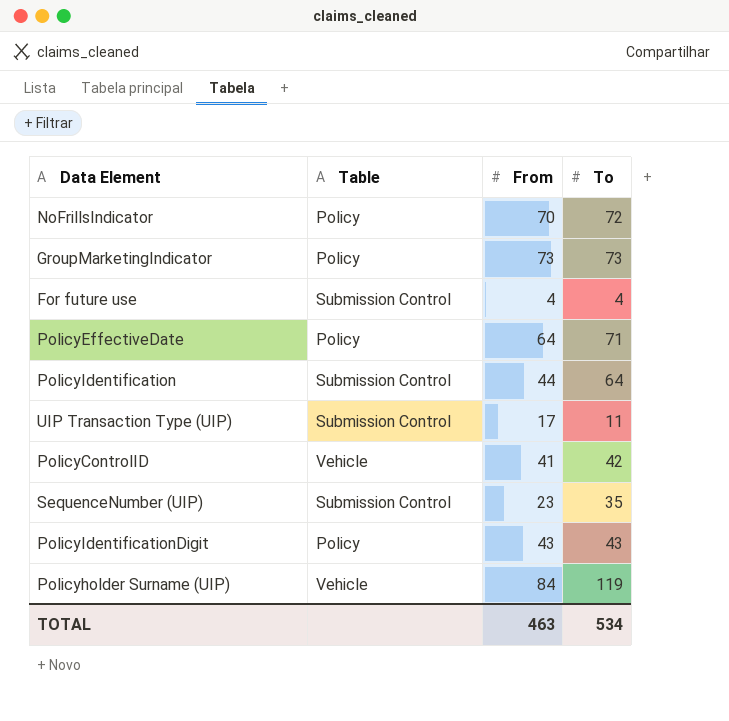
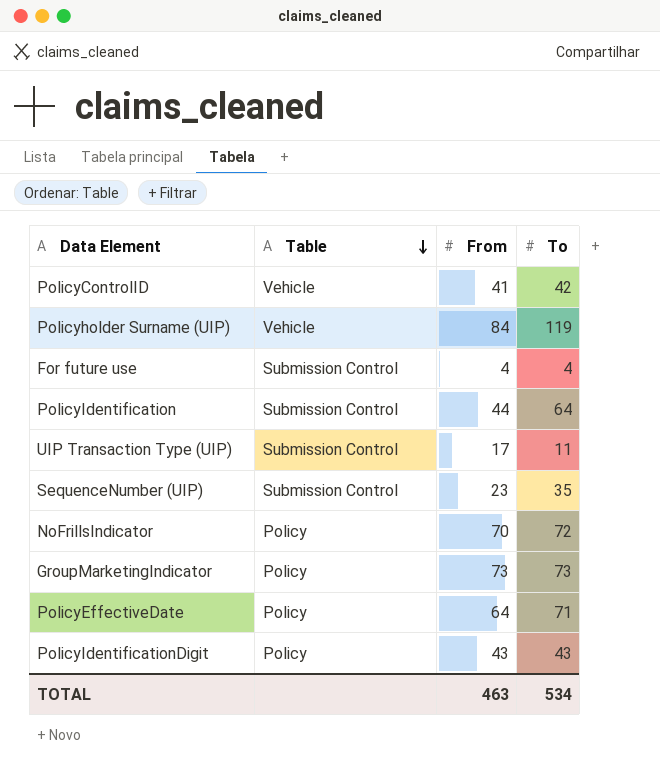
row order: none -> Table descending

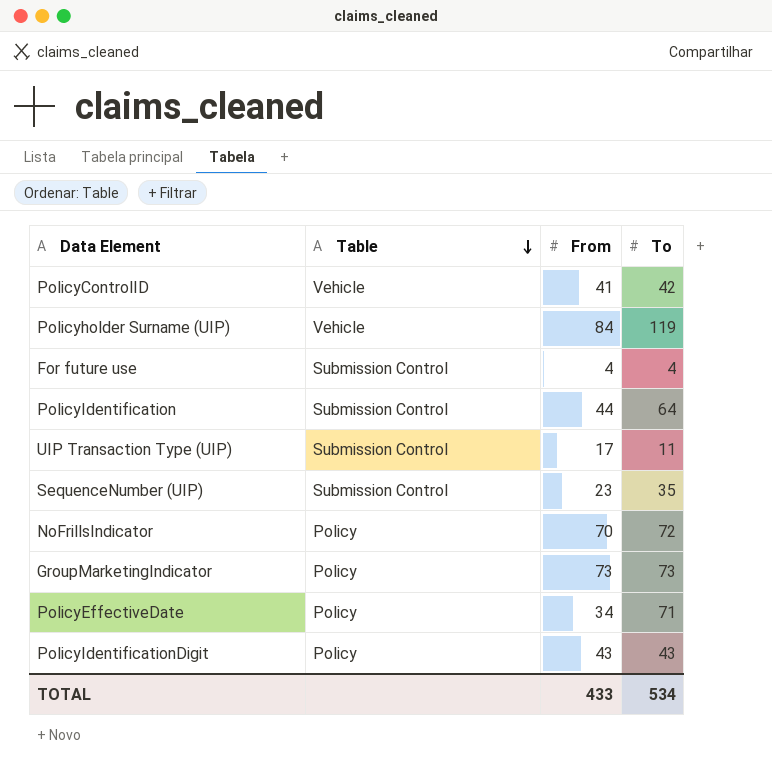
PolicyEffectiveDate | From: 64 -> 34
TOTAL | From: 463 -> 433

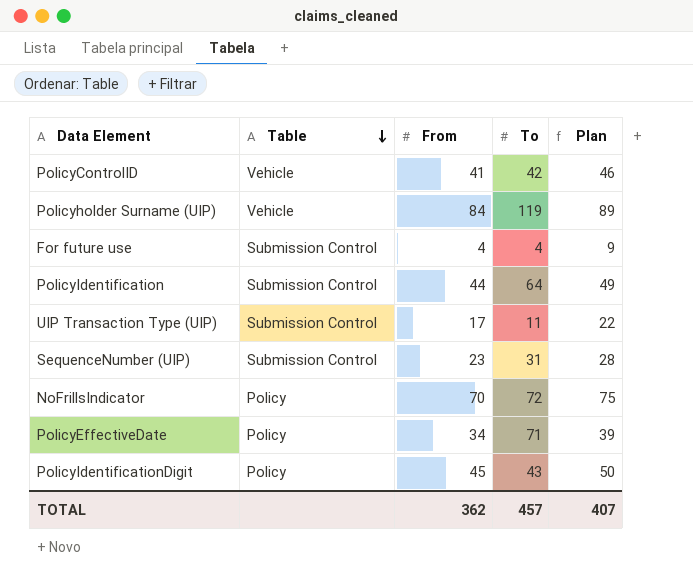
column Plan | formula: none -> [From] + 5
row GroupMarketingIndicator: Policy | 73 | 73 -> none
SequenceNumber (UIP) | To: 35 -> 31
PolicyIdentificationDigit | From: 43 -> 45
TOTAL | From: 433 -> 362
TOTAL | To: 534 -> 457

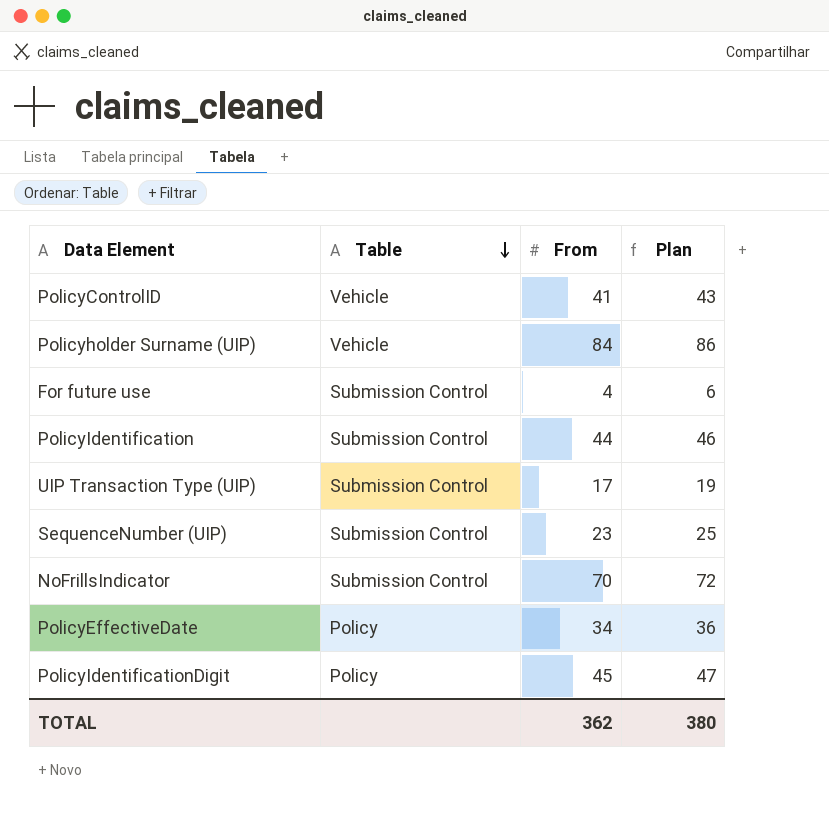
column To | position: 4 -> none
column Plan | formula: [From] + 5 -> [From] + 2
NoFrillsIndicator | Table: Policy -> Submission Control
TOTAL | Plan: 407 -> 380

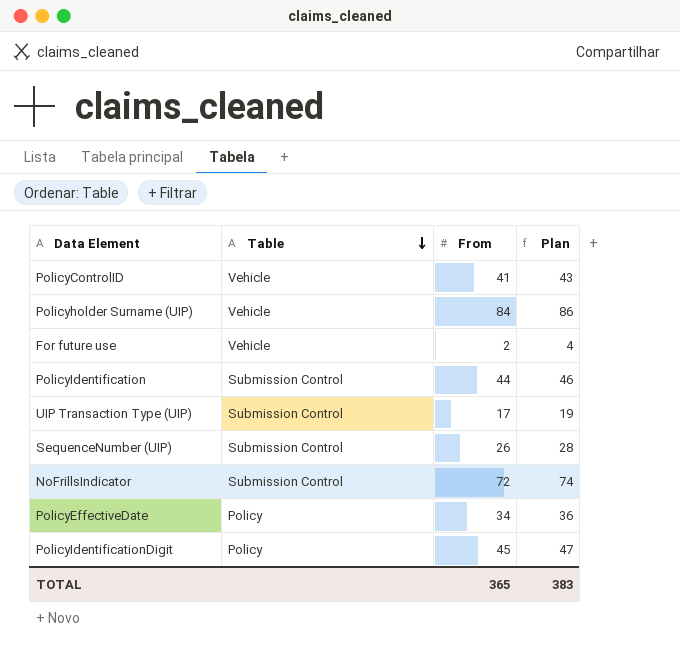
For future use | Table: Submission Control -> Vehicle
For future use | From: 4 -> 2
For future use | Plan: 6 -> 4
SequenceNumber (UIP) | From: 23 -> 26
SequenceNumber (UIP) | Plan: 25 -> 28
NoFrillsIndicator | From: 70 -> 72
NoFrillsIndicator | Plan: 72 -> 74
TOTAL | From: 362 -> 365
TOTAL | Plan: 380 -> 383

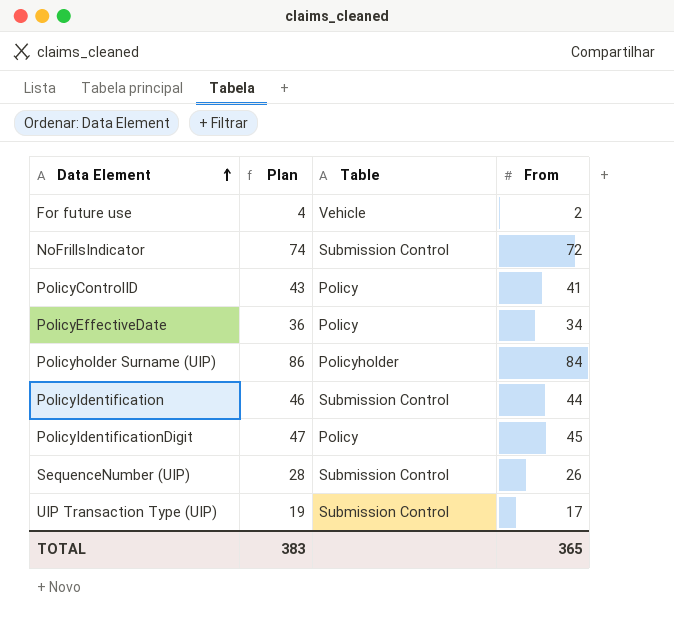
row order: Table descending -> Data Element ascending
column Plan | position: 4 -> 2
PolicyControlID | Table: Vehicle -> Policy
Policyholder Surname (UIP) | Table: Vehicle -> Policyholder

